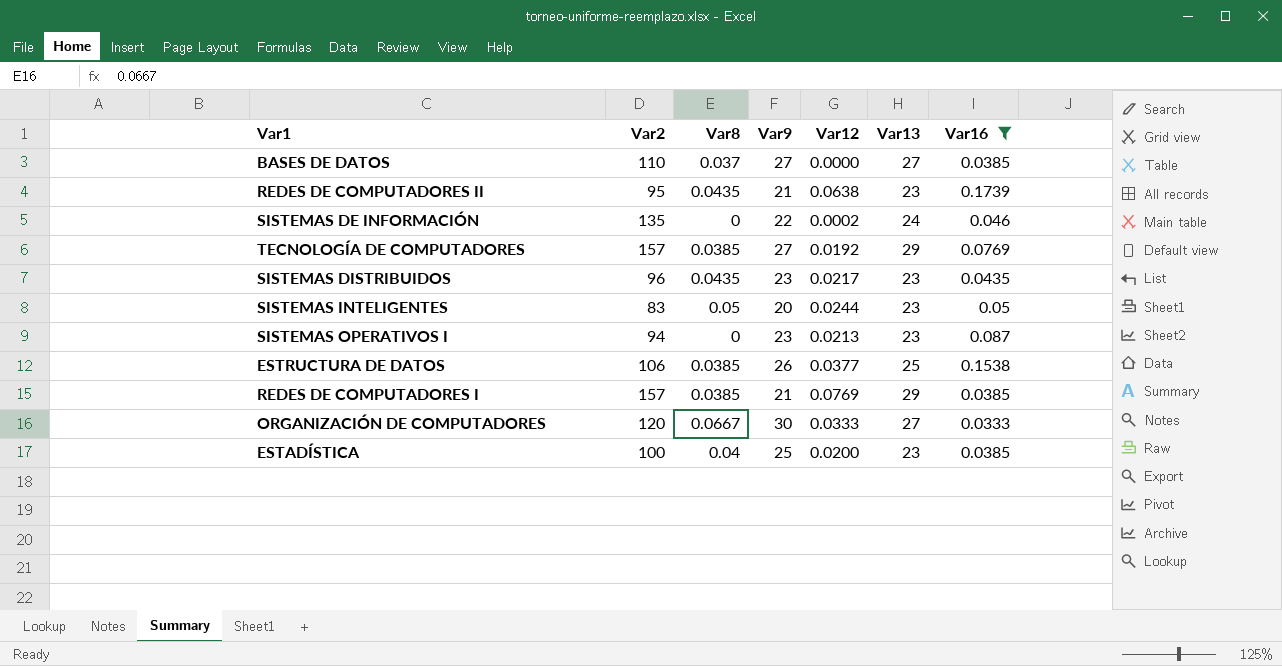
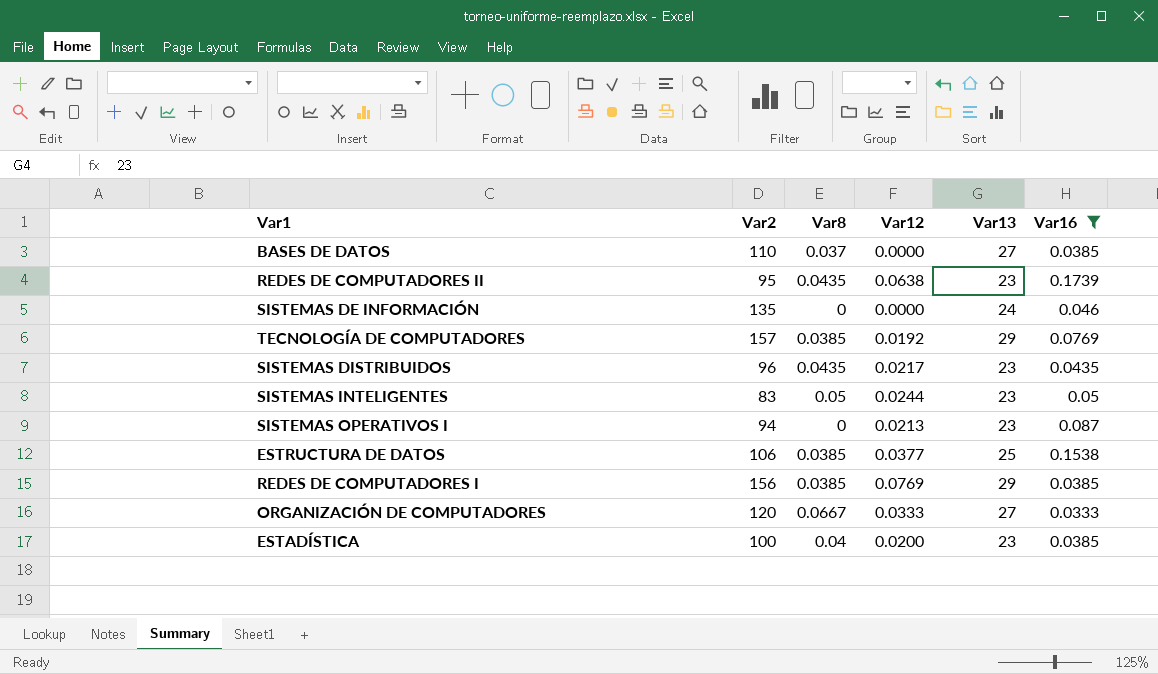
column Var9 | position: 4 -> none
SISTEMAS DE INFORMACIÓN | Var12: 0.0002 -> 0.0000
REDES DE COMPUTADORES I | Var2: 157 -> 156

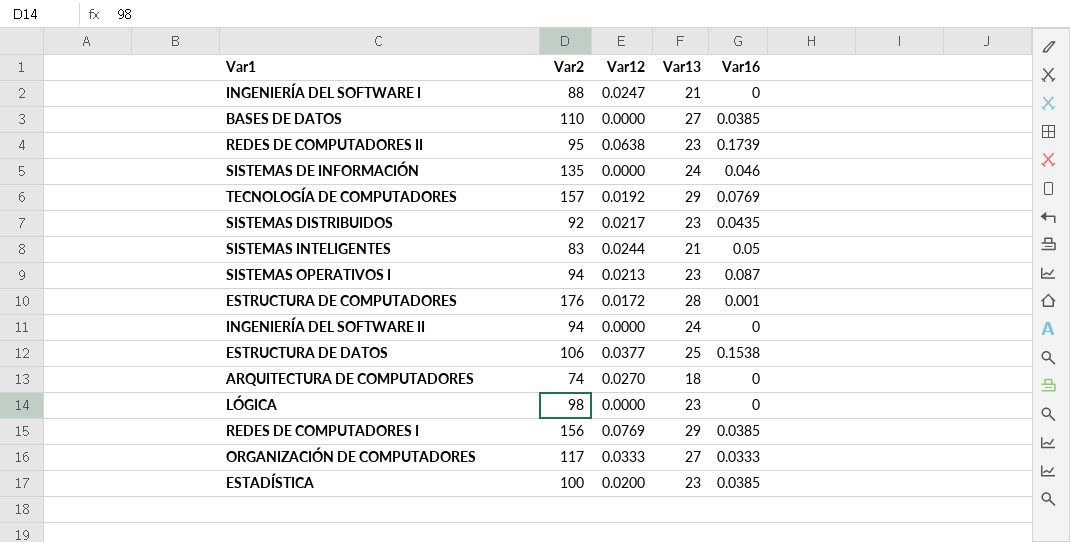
filter: Var16 >= 0.0333 -> none
column Var8 | position: 3 -> none
SISTEMAS DISTRIBUIDOS | Var2: 96 -> 92
SISTEMAS INTELIGENTES | Var13: 23 -> 21
ORGANIZACIÓN DE COMPUTADORES | Var2: 120 -> 117

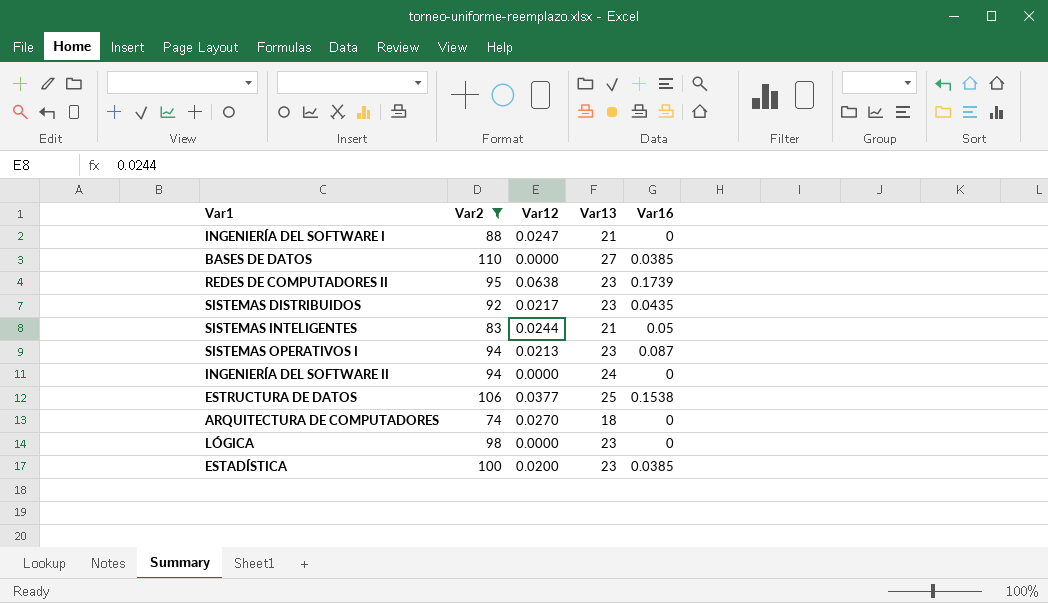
filter: none -> Var2 <= 110

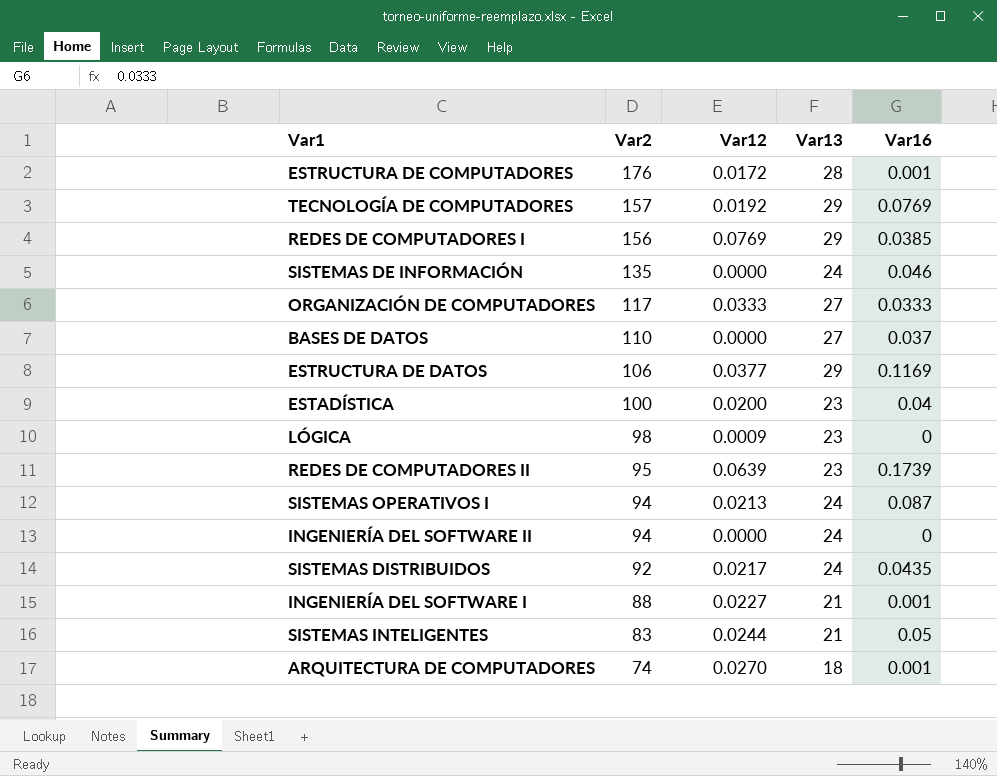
filter: Var2 <= 110 -> none
row order: none -> Var2 descending
BASES DE DATOS | Var16: 0.0385 -> 0.037
ESTRUCTURA DE DATOS | Var13: 25 -> 29
ESTRUCTURA DE DATOS | Var16: 0.1538 -> 0.1169
ESTADÍSTICA | Var16: 0.0385 -> 0.04
LÓGICA | Var12: 0.0000 -> 0.0009
REDES DE COMPUTADORES II | Var12: 0.0638 -> 0.0639
SISTEMAS OPERATIVOS I | Var13: 23 -> 24
SISTEMAS DISTRIBUIDOS | Var13: 23 -> 24
INGENIERÍA DEL SOFTWARE I | Var12: 0.0247 -> 0.0227
INGENIERÍA DEL SOFTWARE I | Var16: 0 -> 0.001
ARQUITECTURA DE COMPUTADORES | Var16: 0 -> 0.001

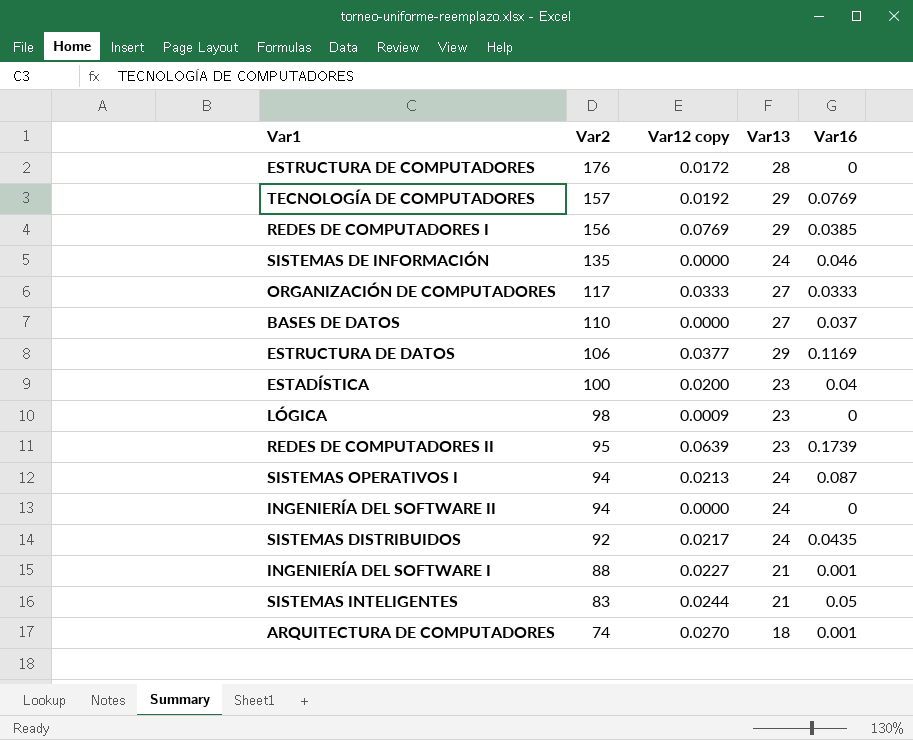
column name: Var12 -> Var12 copy
ESTRUCTURA DE COMPUTADORES | Var16: 0.001 -> 0

